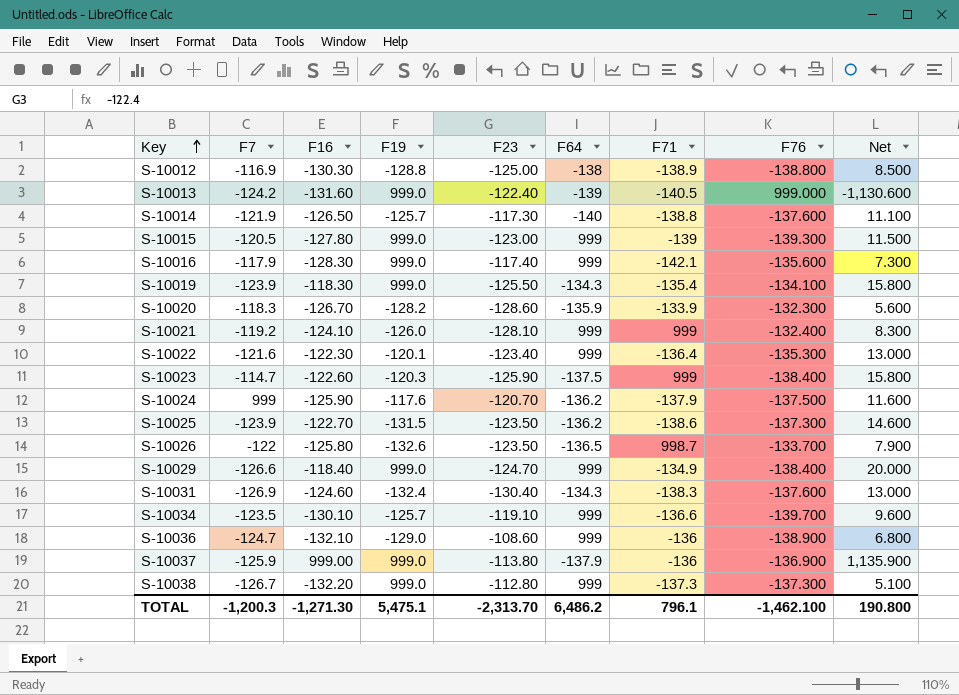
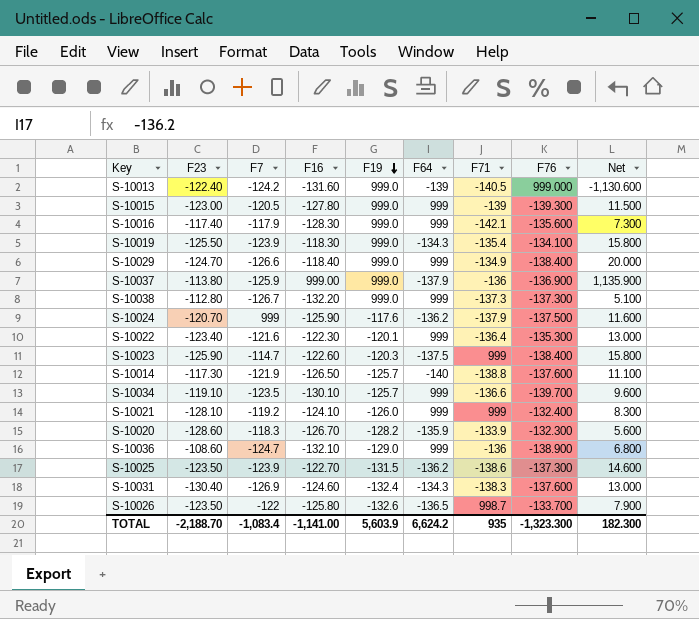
row order: Key ascending -> F19 descending
column F23 | position: 5 -> 2
row S-10012: -116.9 | -130.30 | -128.8 | -125.00 | -138 | -138.9 | -138.800 | 8.500 -> none
TOTAL | F23: -2,313.70 -> -2,188.70
TOTAL | F7: -1,200.3 -> -1,083.4
TOTAL | F16: -1,271.30 -> -1,141.00
TOTAL | F19: 5,475.1 -> 5,603.9
TOTAL | F64: 6,486.2 -> 6,624.2
TOTAL | F71: 796.1 -> 935
TOTAL | F76: -1,462.100 -> -1,323.300
TOTAL | Net: 190.800 -> 182.300

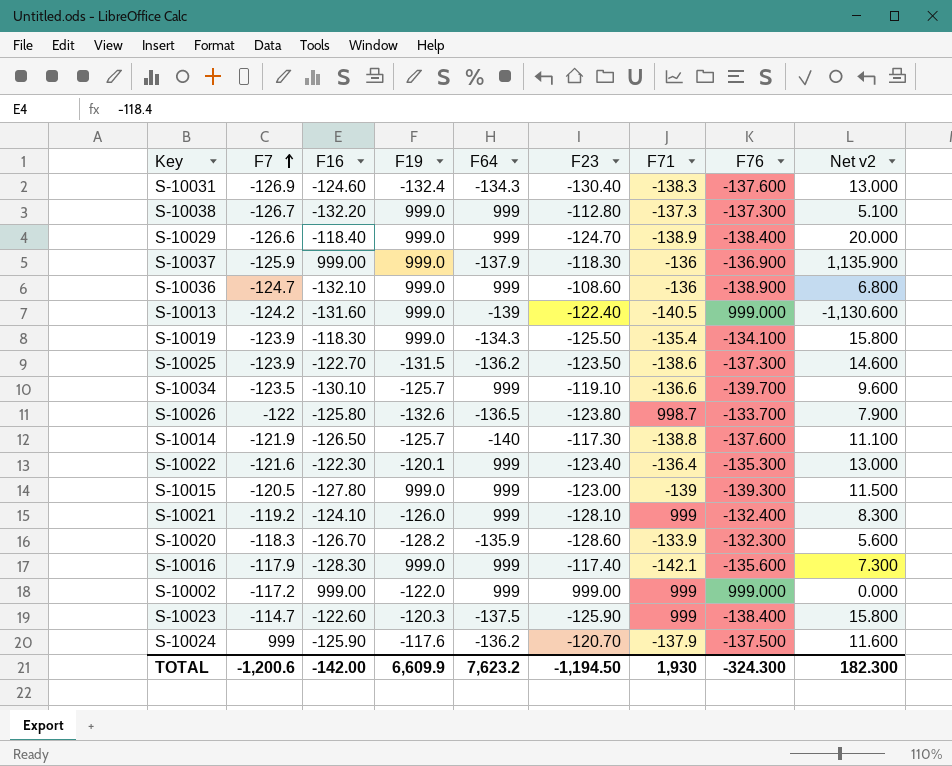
row order: F19 descending -> F7 ascending
column F23 | position: 2 -> 6
column name: Net -> Net v2
S-10029 | F71: -134.9 -> -138.9
S-10037 | F23: -113.80 -> -118.30
S-10036 | F19: -129.0 -> 999.0
S-10026 | F23: -123.50 -> -123.80
row S-10002: none -> -117.2 | 999.00 | -122.0 | 999 | 999.00 | 999 | 999.000 | 0.000
TOTAL | F7: -1,083.4 -> -1,200.6
TOTAL | F16: -1,141.00 -> -142.00
TOTAL | F19: 5,603.9 -> 6,609.9
TOTAL | F64: 6,624.2 -> 7,623.2
TOTAL | F23: -2,188.70 -> -1,194.50
TOTAL | F71: 935 -> 1,930
TOTAL | F76: -1,323.300 -> -324.300

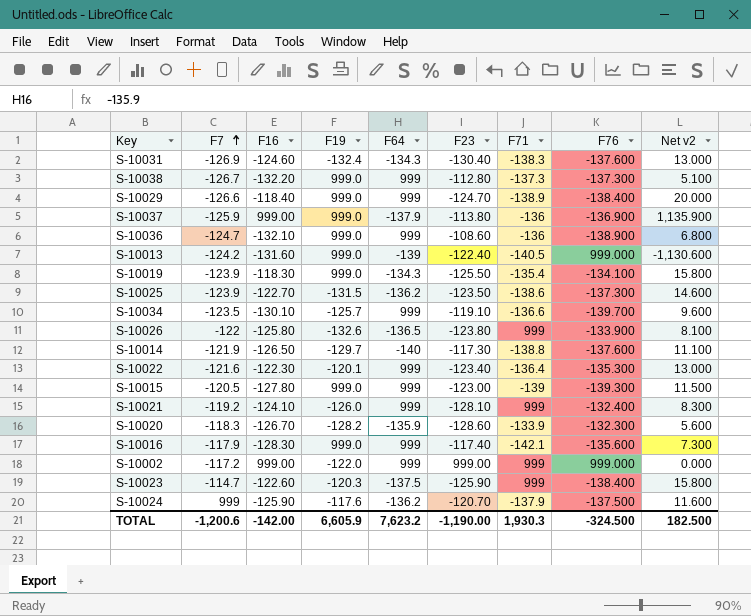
S-10037 | F23: -118.30 -> -113.80
S-10026 | F71: 998.7 -> 999
S-10026 | F76: -133.700 -> -133.900
S-10026 | Net v2: 7.900 -> 8.100
S-10014 | F19: -125.7 -> -129.7
TOTAL | F19: 6,609.9 -> 6,605.9
TOTAL | F23: -1,194.50 -> -1,190.00
TOTAL | F71: 1,930 -> 1,930.3
TOTAL | F76: -324.300 -> -324.500
TOTAL | Net v2: 182.300 -> 182.500

